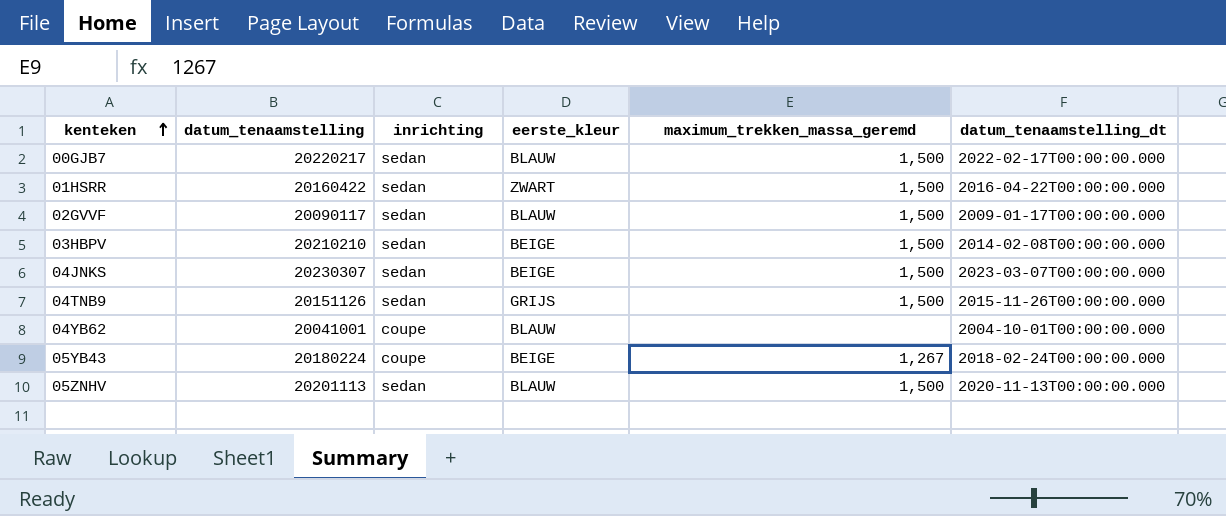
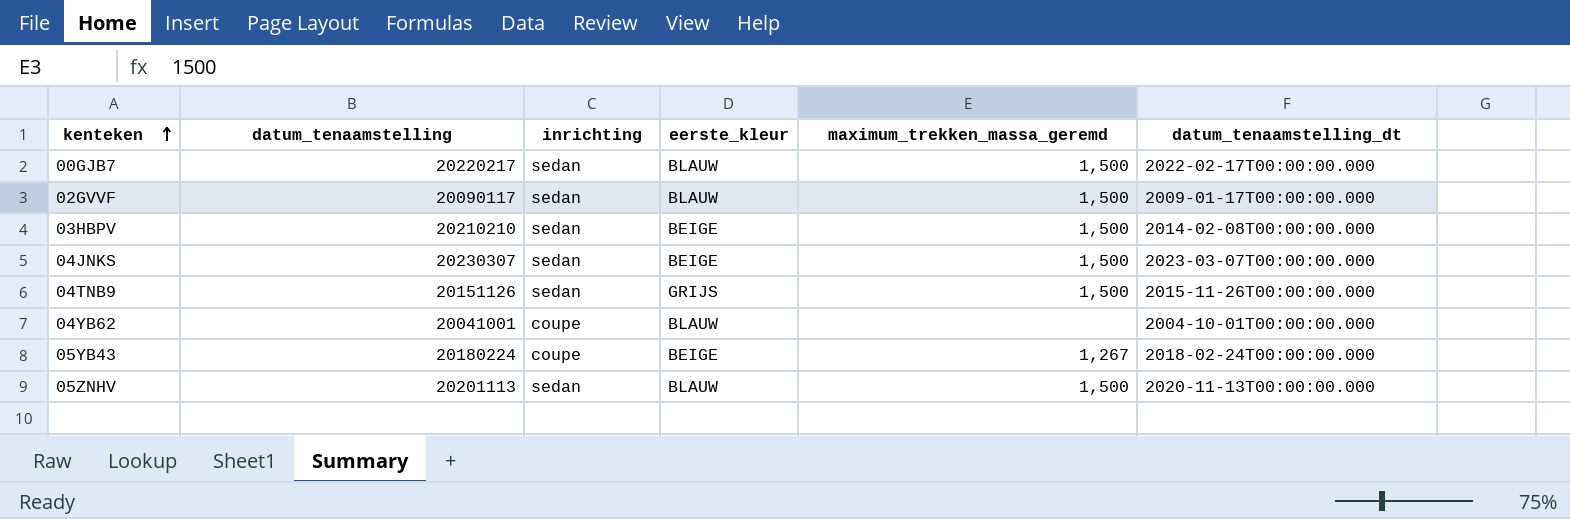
row 01HSRR: 20160422 | sedan | ZWART | 1,500 | 2016-04-22T00:00:00.000 -> none

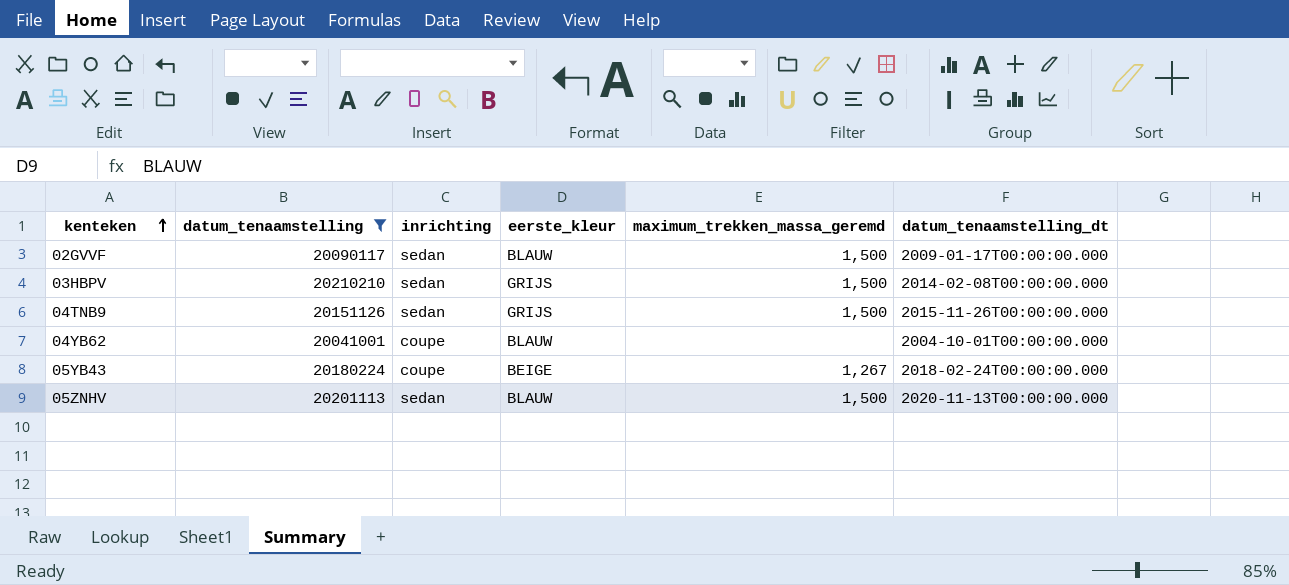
filter: none -> datum_tenaamstelling <= 20210210
03HBPV | eerste_kleur: BEIGE -> GRIJS

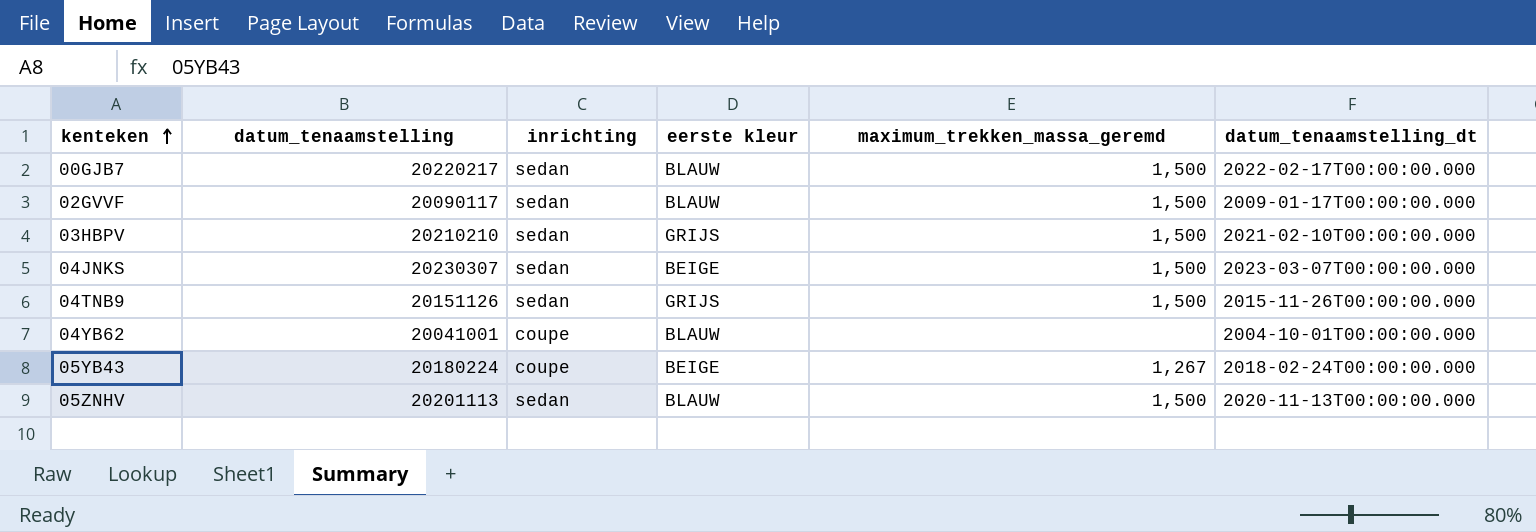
filter: datum_tenaamstelling <= 20210210 -> none
column name: eerste_kleur -> eerste kleur
03HBPV | datum_tenaamstelling_dt: 2014-02-08T00:00:00.000 -> 2021-02-10T00:00:00.000

